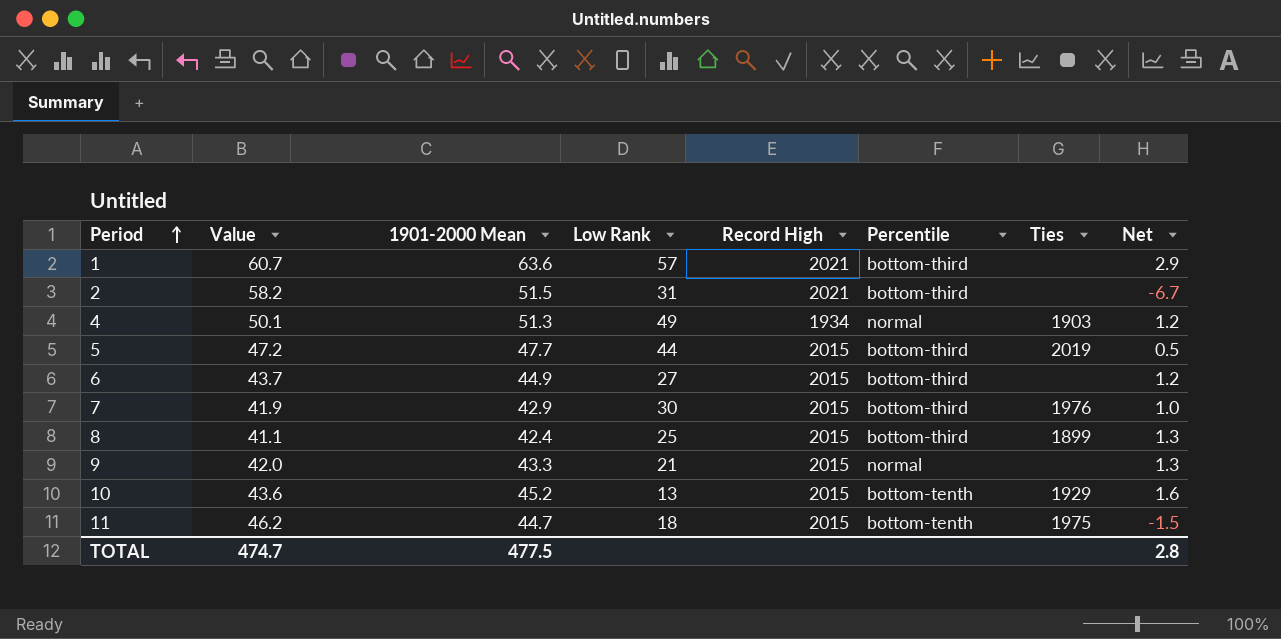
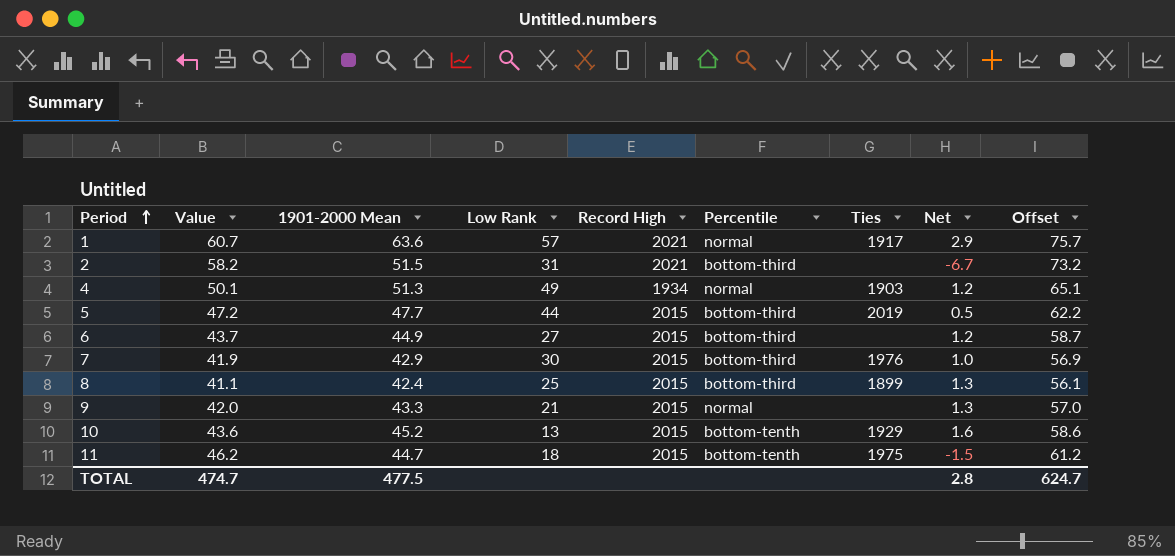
column Offset | formula: none -> [Value] + 15
1 | Percentile: bottom-third -> normal
1 | Ties: none -> 1917

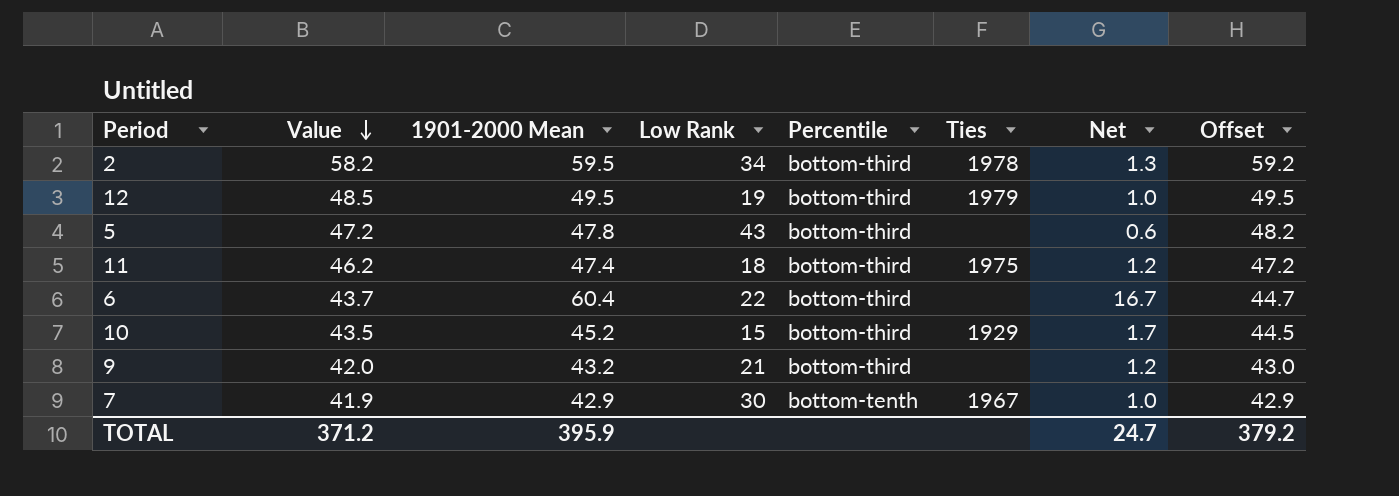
row order: Period ascending -> Value descending
column Record High | position: 5 -> none
column Offset | formula: [Value] + 15 -> [Value] + 1
row 1: 60.7 | 63.6 | 57 | 2021 | normal | 1917 | 2.9 | 75.7 -> none
row 4: 50.1 | 51.3 | 49 | 1934 | normal | 1903 | 1.2 | 65.1 -> none
row 8: 41.1 | 42.4 | 25 | 2015 | bottom-third | 1899 | 1.3 | 56.1 -> none
2 | 1901-2000 Mean: 51.5 -> 59.5
2 | Low Rank: 31 -> 34
2 | Ties: none -> 1978
2 | Net: -6.7 -> 1.3
row 12: none -> 48.5 | 49.5 | 19 | bottom-third | 1979 | 1.0 | 49.5
5 | 1901-2000 Mean: 47.7 -> 47.8
5 | Low Rank: 44 -> 43
5 | Ties: 2019 -> none
5 | Net: 0.5 -> 0.6
11 | 1901-2000 Mean: 44.7 -> 47.4
11 | Percentile: bottom-tenth -> bottom-third
11 | Net: -1.5 -> 1.2
6 | 1901-2000 Mean: 44.9 -> 60.4
6 | Low Rank: 27 -> 22
6 | Net: 1.2 -> 16.7
10 | Value: 43.6 -> 43.5
10 | Low Rank: 13 -> 15
10 | Percentile: bottom-tenth -> bottom-third
10 | Net: 1.6 -> 1.7
9 | 1901-2000 Mean: 43.3 -> 43.2
9 | Percentile: normal -> bottom-third
9 | Net: 1.3 -> 1.2
7 | Percentile: bottom-third -> bottom-tenth
7 | Ties: 1976 -> 1967
TOTAL | Value: 474.7 -> 371.2
TOTAL | 1901-2000 Mean: 477.5 -> 395.9
TOTAL | Net: 2.8 -> 24.7
TOTAL | Offset: 624.7 -> 379.2

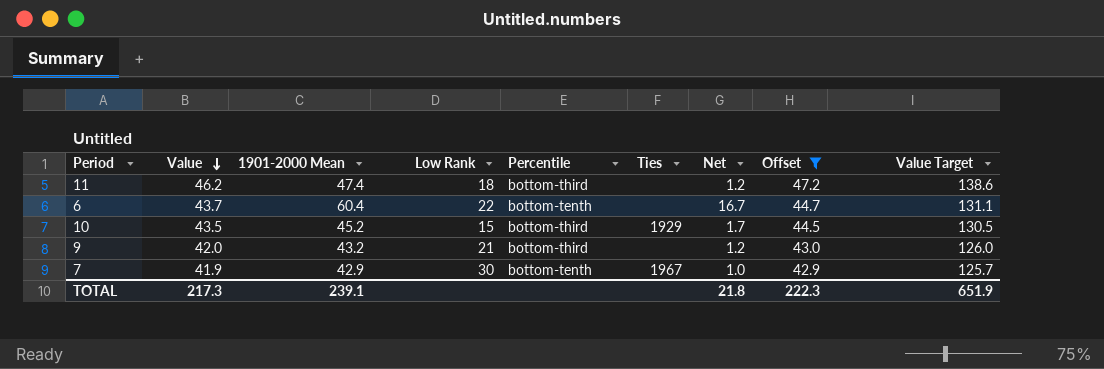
filter: none -> Offset <= 47.2
column Value Target | formula: none -> [Value] * 3
11 | Ties: 1975 -> none
6 | Percentile: bottom-third -> bottom-tenth
TOTAL | Value: 371.2 -> 217.3
TOTAL | 1901-2000 Mean: 395.9 -> 239.1
TOTAL | Net: 24.7 -> 21.8
TOTAL | Offset: 379.2 -> 222.3

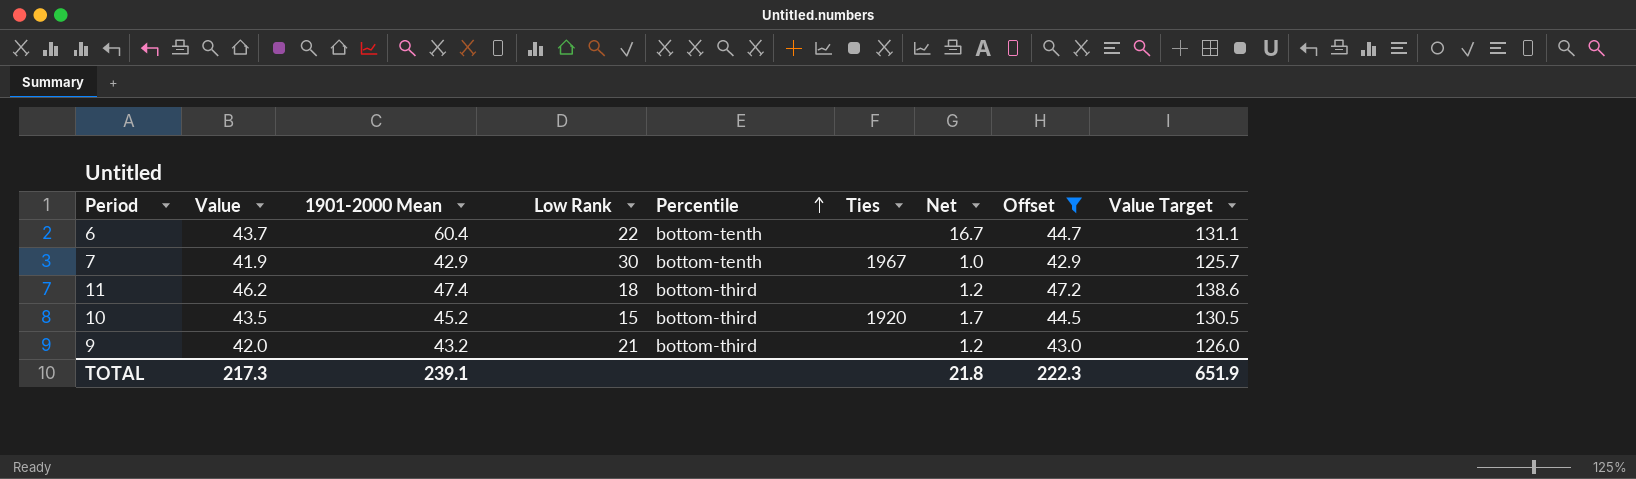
row order: Value descending -> Percentile ascending
10 | Ties: 1929 -> 1920

